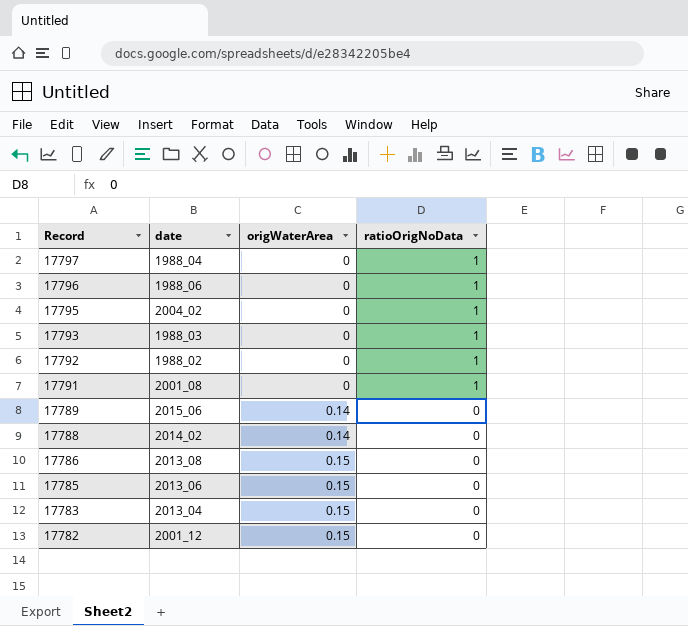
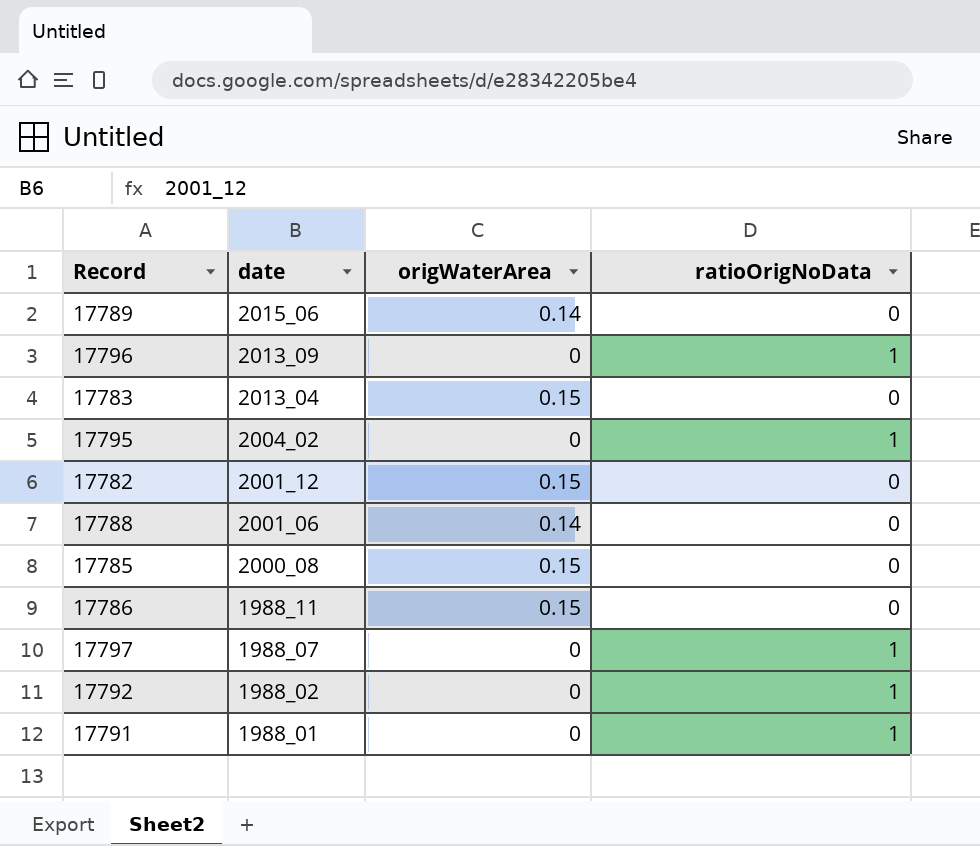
row order: Record descending -> date descending
row 17793: 1988_03 | 0 | 1 -> none
17796 | date: 1988_06 -> 2013_09
17788 | date: 2014_02 -> 2001_06
17785 | date: 2013_06 -> 2000_08
17786 | date: 2013_08 -> 1988_11
17797 | date: 1988_04 -> 1988_07
17791 | date: 2001_08 -> 1988_01

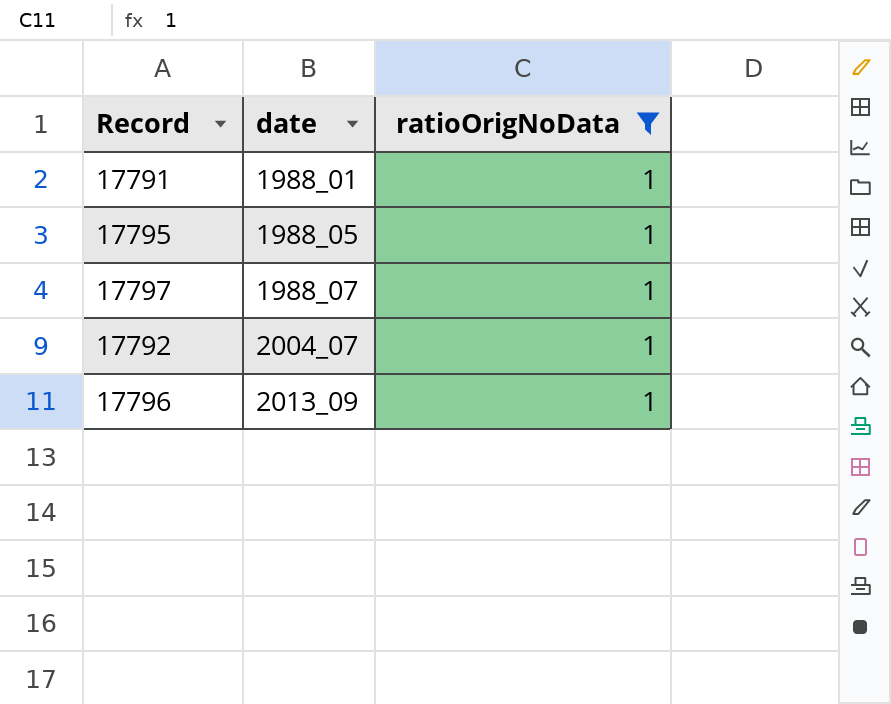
filter: none -> ratioOrigNoData = 1
row order: date descending -> date ascending
column origWaterArea | position: 3 -> none
17795 | date: 2004_02 -> 1988_05
17792 | date: 1988_02 -> 2004_07

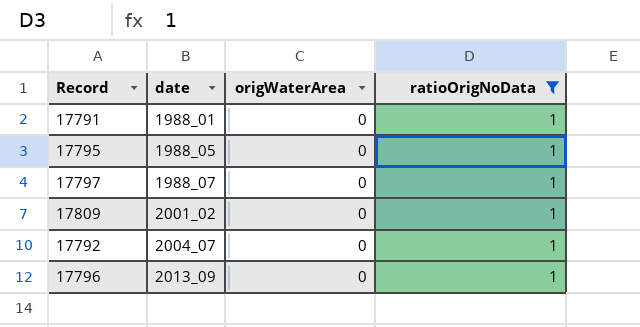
column origWaterArea | position: none -> 3
row 17809: none -> 2001_02 | 0 | 1

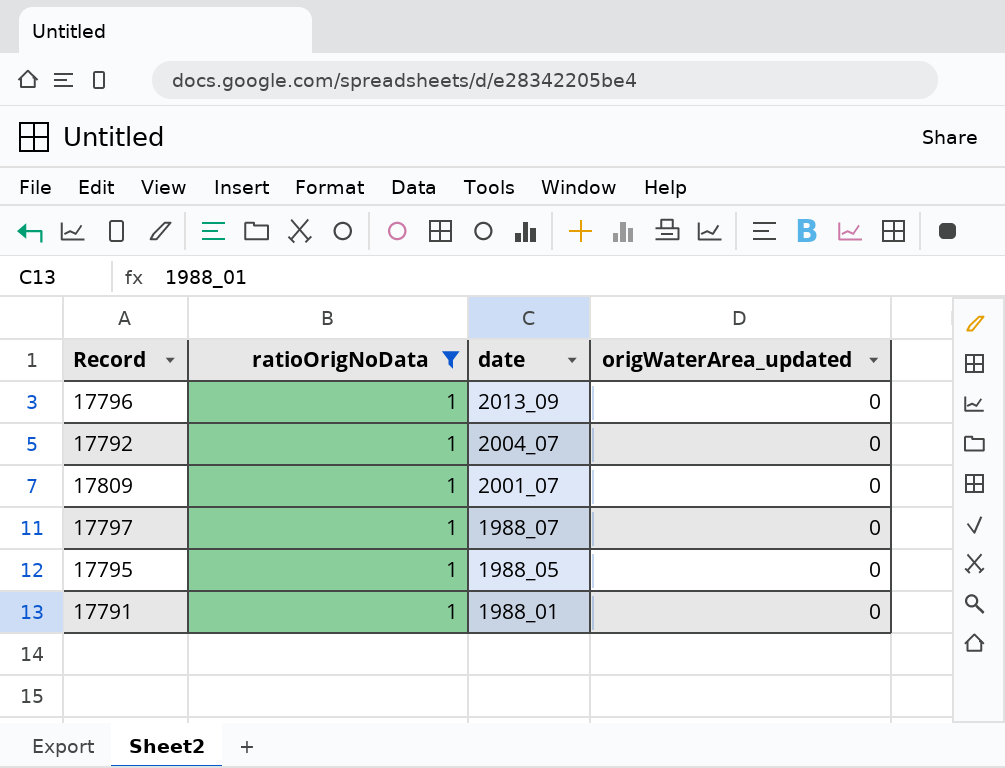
row order: date ascending -> date descending
column ratioOrigNoData | position: 4 -> 2
column name: origWaterArea -> origWaterArea_updated
17809 | date: 2001_02 -> 2001_07

